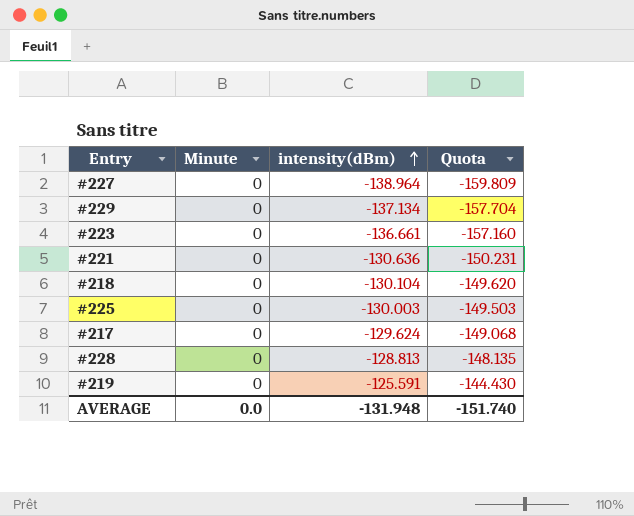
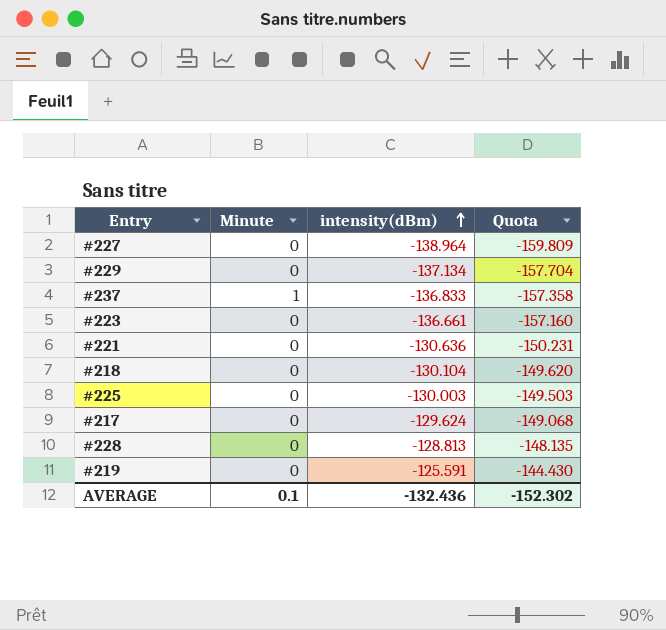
row #237: none -> 1 | -136.833 | -157.358
AVERAGE | Minute: 0.0 -> 0.1
AVERAGE | intensity(dBm): -131.948 -> -132.436
AVERAGE | Quota: -151.740 -> -152.302

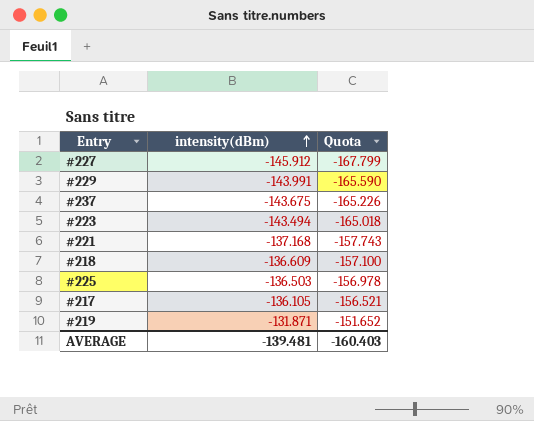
column Minute | position: 2 -> none
row #228: 0 | -128.813 | -148.135 -> none
#227 | intensity(dBm): -138.964 -> -145.912
#227 | Quota: -159.809 -> -167.799
#229 | intensity(dBm): -137.134 -> -143.991
#229 | Quota: -157.704 -> -165.590
#237 | intensity(dBm): -136.833 -> -143.675
#237 | Quota: -157.358 -> -165.226
#223 | intensity(dBm): -136.661 -> -143.494
#223 | Quota: -157.160 -> -165.018
#221 | intensity(dBm): -130.636 -> -137.168
#221 | Quota: -150.231 -> -157.743
#218 | intensity(dBm): -130.104 -> -136.609
#218 | Quota: -149.620 -> -157.100
#225 | intensity(dBm): -130.003 -> -136.503
#225 | Quota: -149.503 -> -156.978
#217 | intensity(dBm): -129.624 -> -136.105
#217 | Quota: -149.068 -> -156.521
#219 | intensity(dBm): -125.591 -> -131.871
#219 | Quota: -144.430 -> -151.652
AVERAGE | intensity(dBm): -132.436 -> -139.481
AVERAGE | Quota: -152.302 -> -160.403

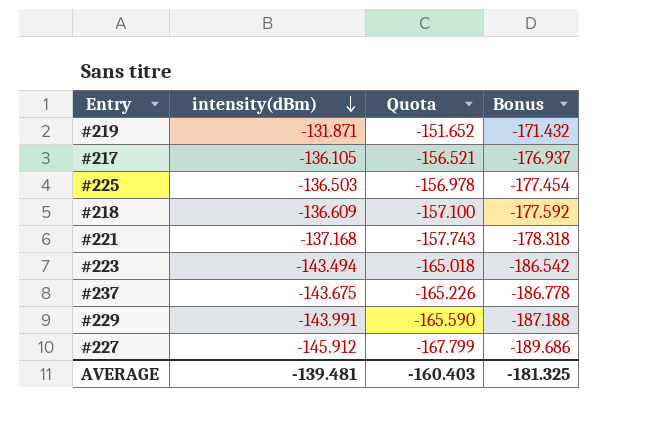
row order: intensity(dBm) ascending -> intensity(dBm) descending
column Bonus | formula: none -> [intensity(dBm)] * 1.3

